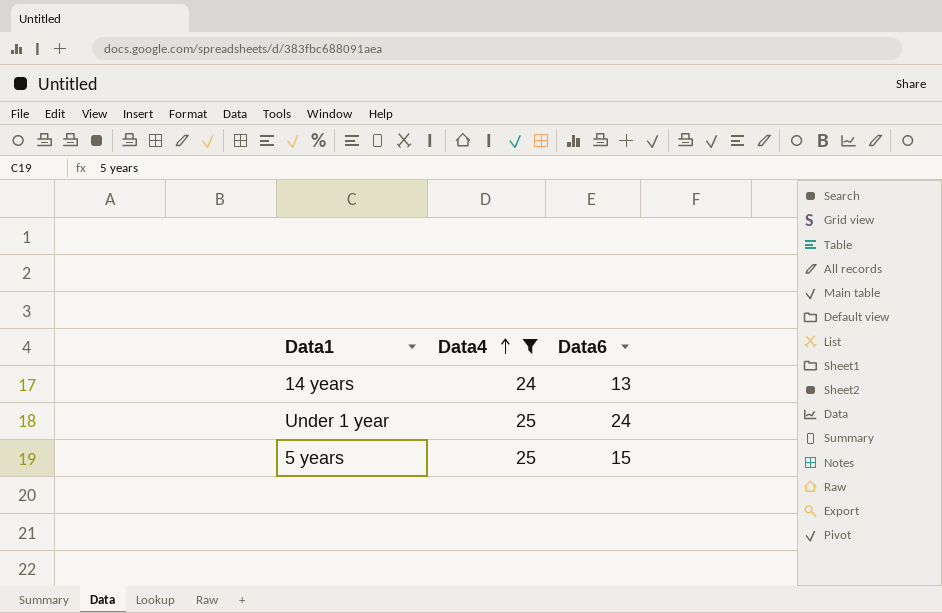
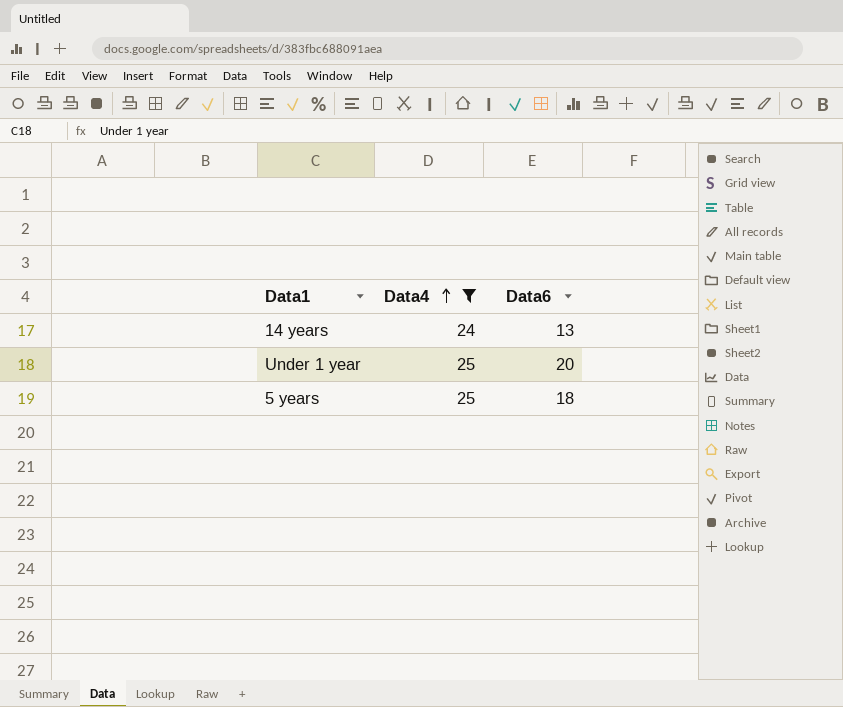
Under 1 year | Data6: 24 -> 20
5 years | Data6: 15 -> 18

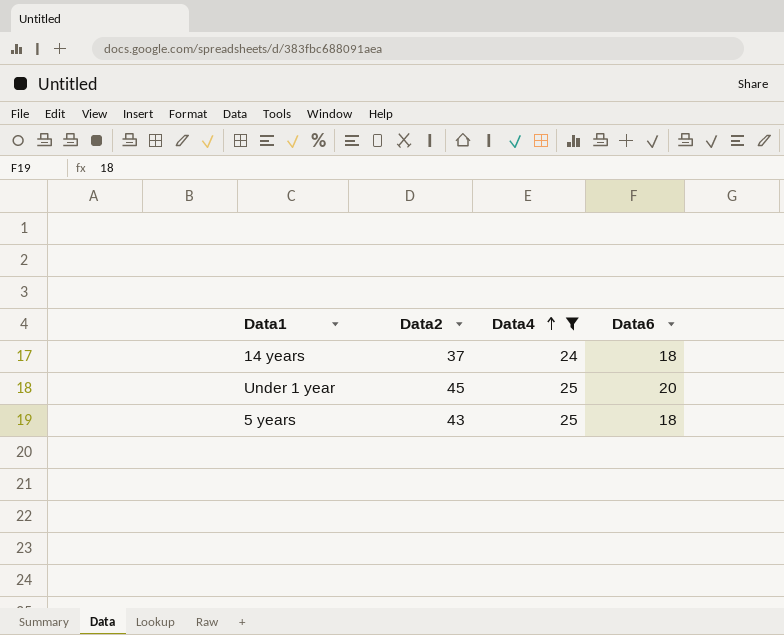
column Data2 | position: none -> 2
14 years | Data6: 13 -> 18

